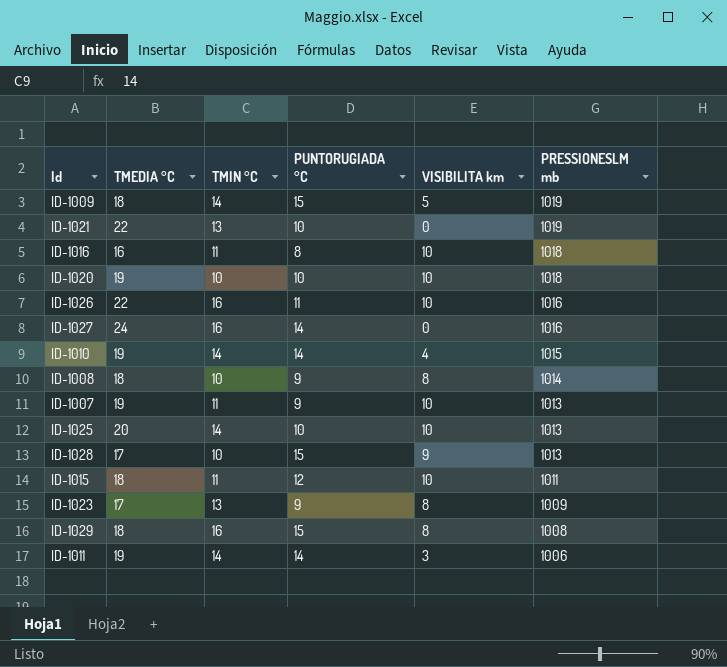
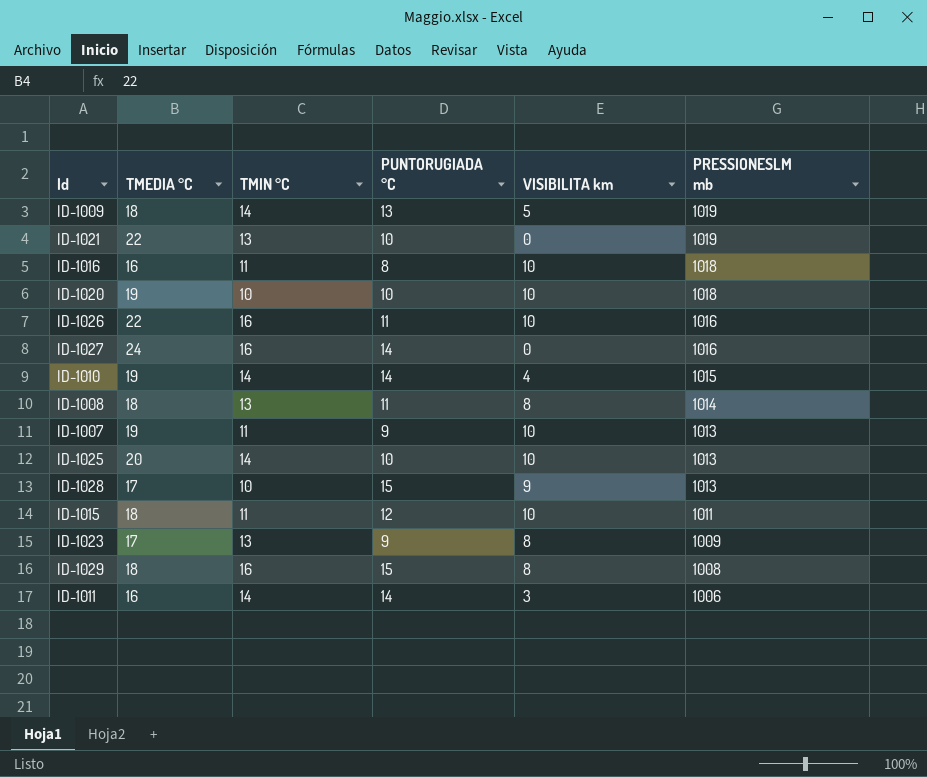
ID-1009 | PUNTORUGIADA °C: 15 -> 13
ID-1008 | TMIN °C: 10 -> 13
ID-1008 | PUNTORUGIADA °C: 9 -> 11
ID-1011 | TMEDIA °C: 19 -> 16

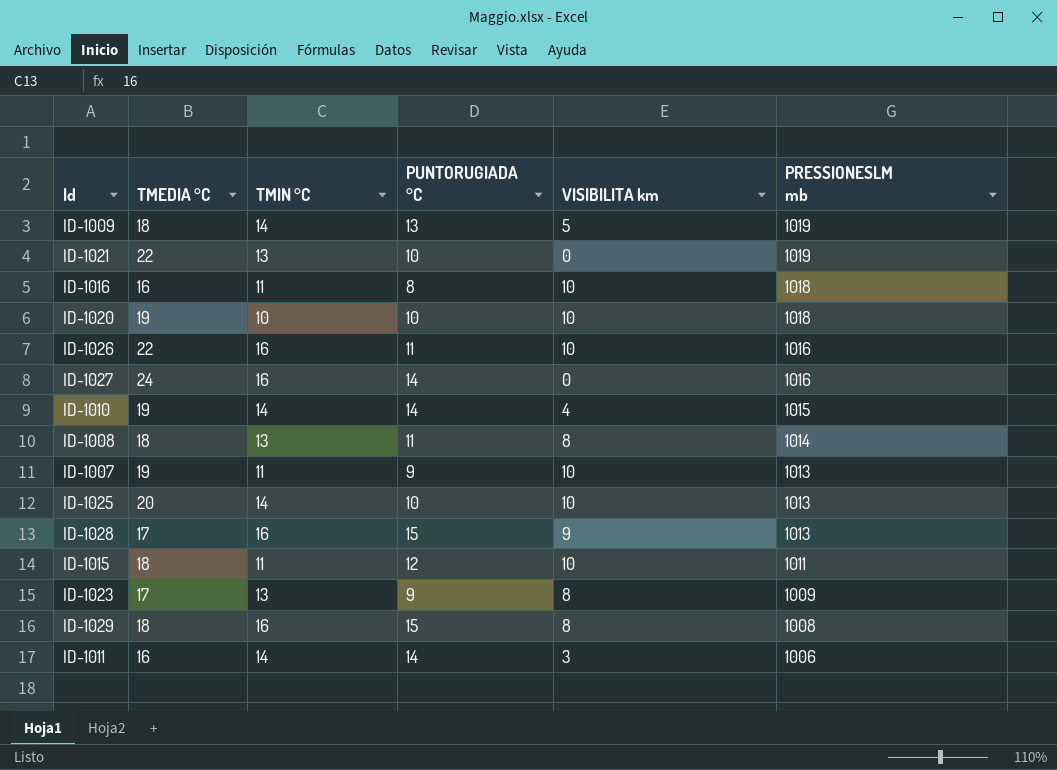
ID-1028 | TMIN °C: 10 -> 16

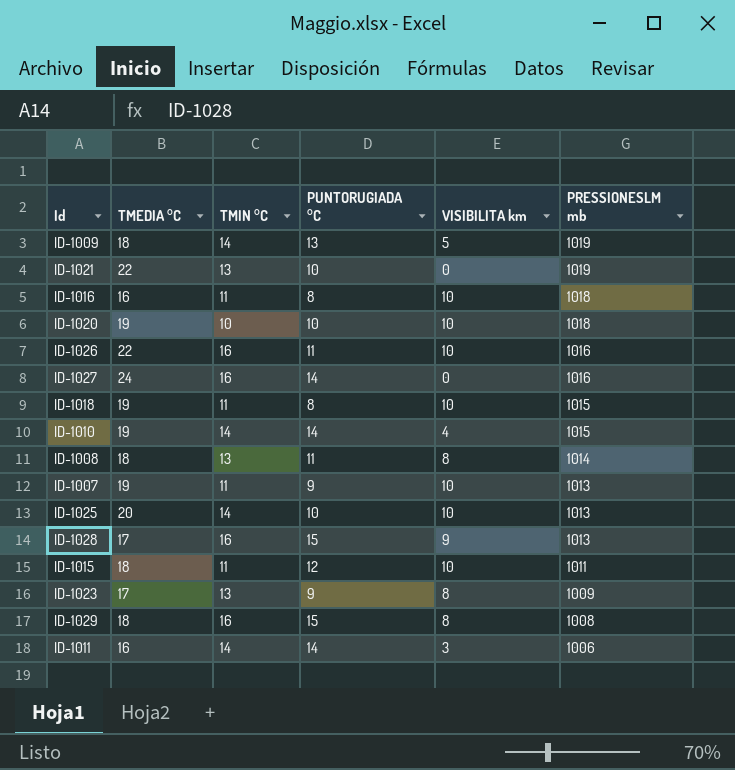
row ID-1018: none -> 19 | 11 | 8 | 10 | 1015

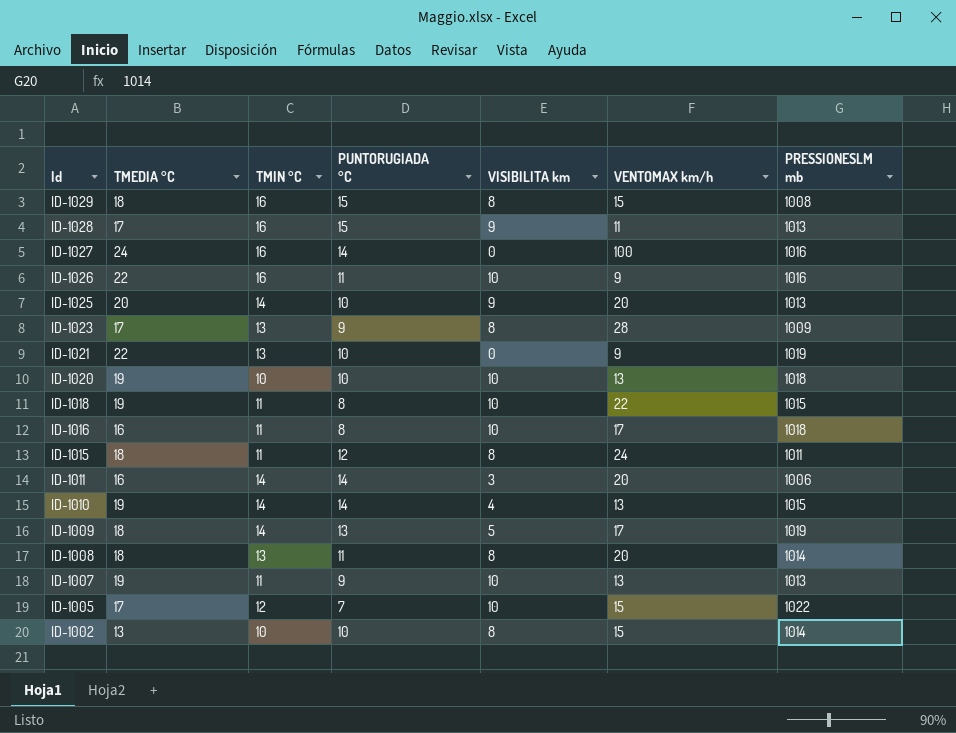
row order: PRESSIONESLM mb descending -> Id descending
column VENTOMAX km/h | position: none -> 6
ID-1025 | VISIBILITA km: 10 -> 9
ID-1015 | VISIBILITA km: 10 -> 8
row ID-1005: none -> 17 | 12 | 7 | 10 | 15 | 1022
row ID-1002: none -> 13 | 10 | 10 | 8 | 15 | 1014

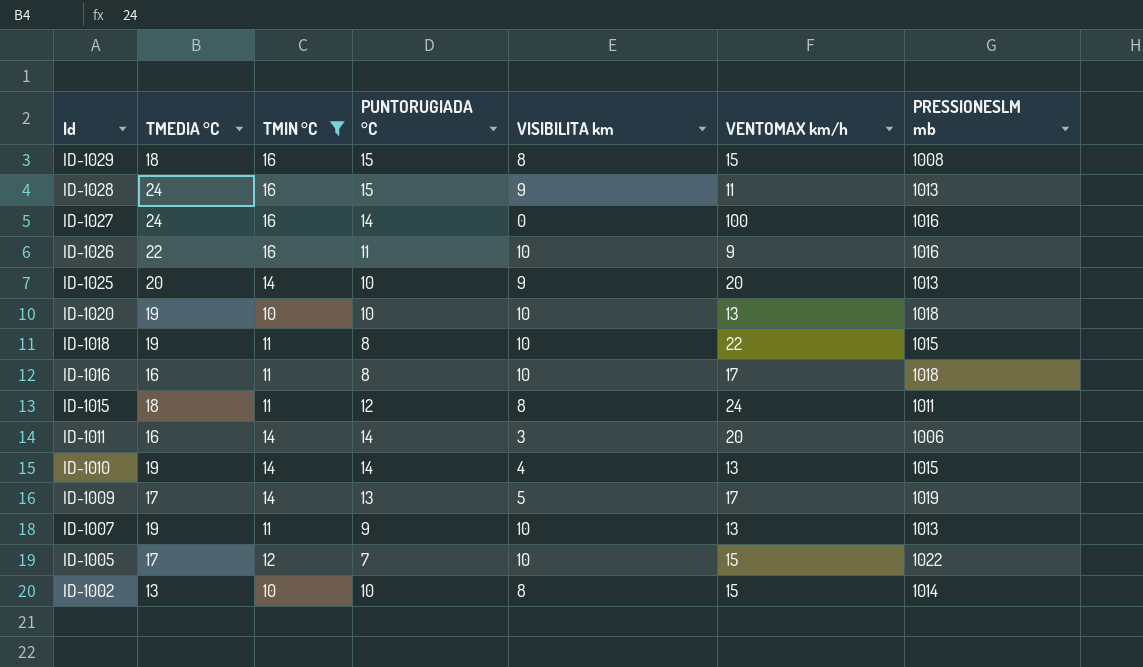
filter: none -> TMIN °C != 13
ID-1028 | TMEDIA °C: 17 -> 24
ID-1009 | TMEDIA °C: 18 -> 17

